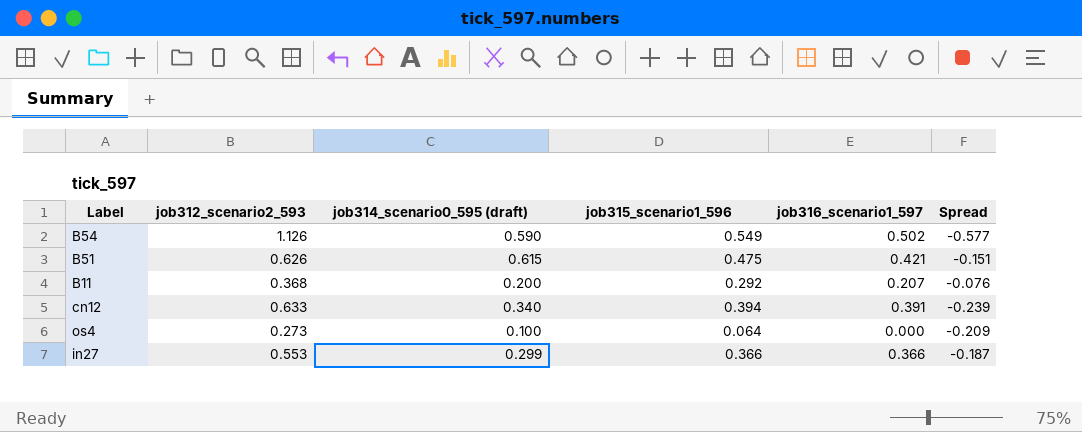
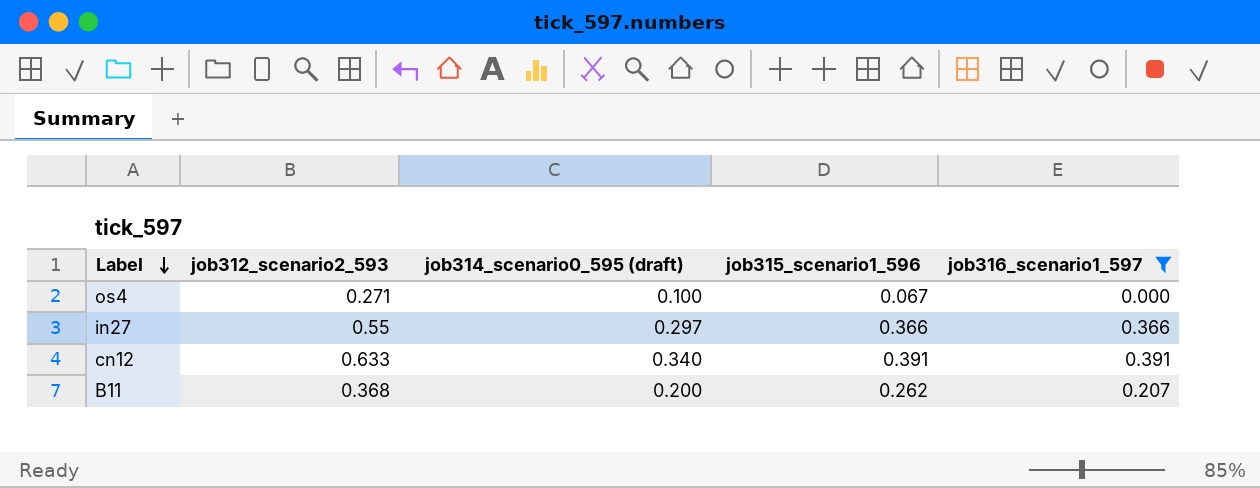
filter: none -> job316_scenario1_597 <= 0.391
row order: none -> Label descending
column Spread | formula: [job315_scenario1_596] - [job312_scenario2_593] -> none
os4 | job312_scenario2_593: 0.273 -> 0.271
os4 | job315_scenario1_596: 0.064 -> 0.067
in27 | job312_scenario2_593: 0.553 -> 0.55
in27 | job314_scenario0_595 (draft): 0.299 -> 0.297
cn12 | job315_scenario1_596: 0.394 -> 0.391
B11 | job315_scenario1_596: 0.292 -> 0.262

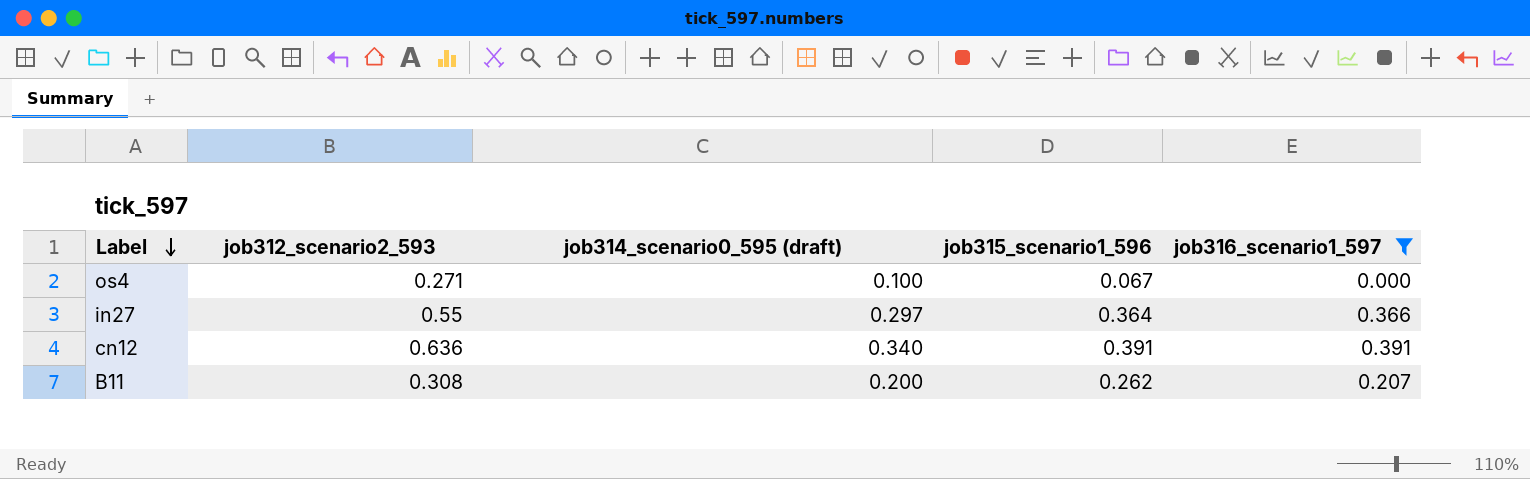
in27 | job315_scenario1_596: 0.366 -> 0.364
cn12 | job312_scenario2_593: 0.633 -> 0.636
B11 | job312_scenario2_593: 0.368 -> 0.308

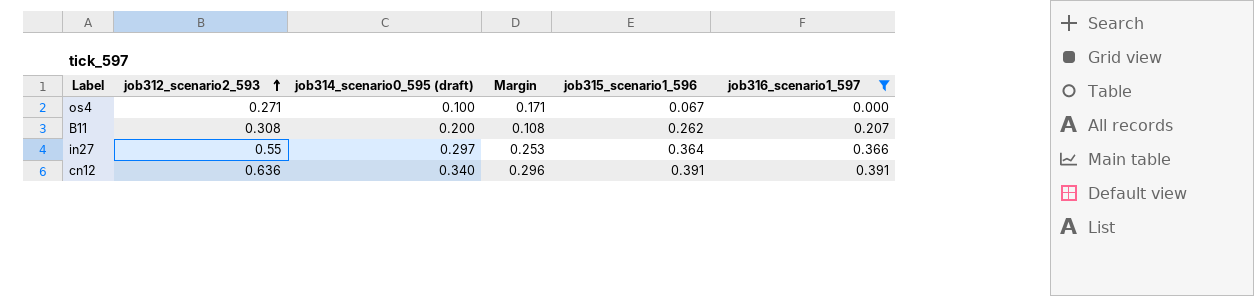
row order: Label descending -> job312_scenario2_593 ascending
column Margin | formula: none -> [job312_scenario2_593] - [job314_scenario0_595 (draft)]

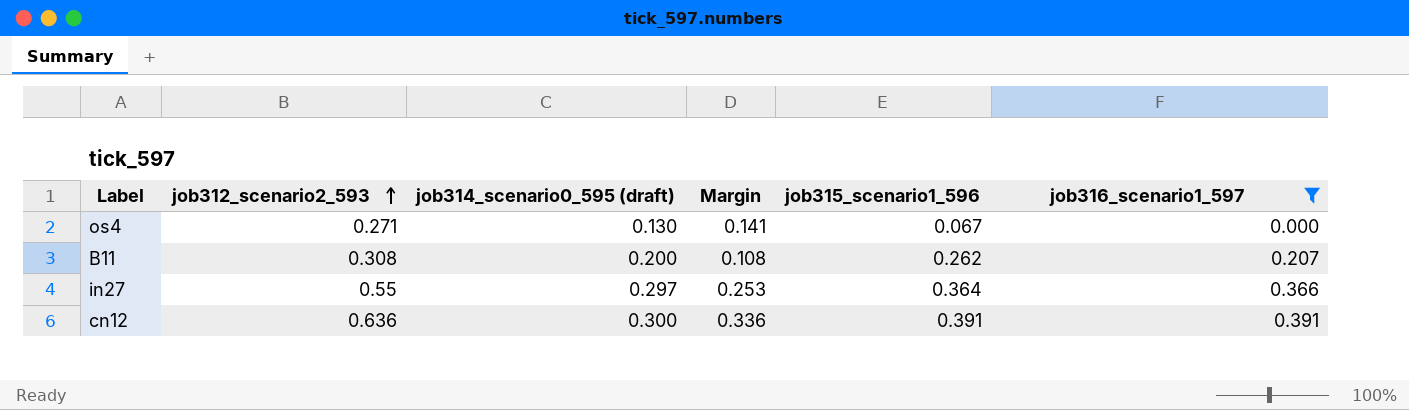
os4 | job314_scenario0_595 (draft): 0.100 -> 0.130
os4 | Margin: 0.171 -> 0.141
cn12 | job314_scenario0_595 (draft): 0.340 -> 0.300
cn12 | Margin: 0.296 -> 0.336

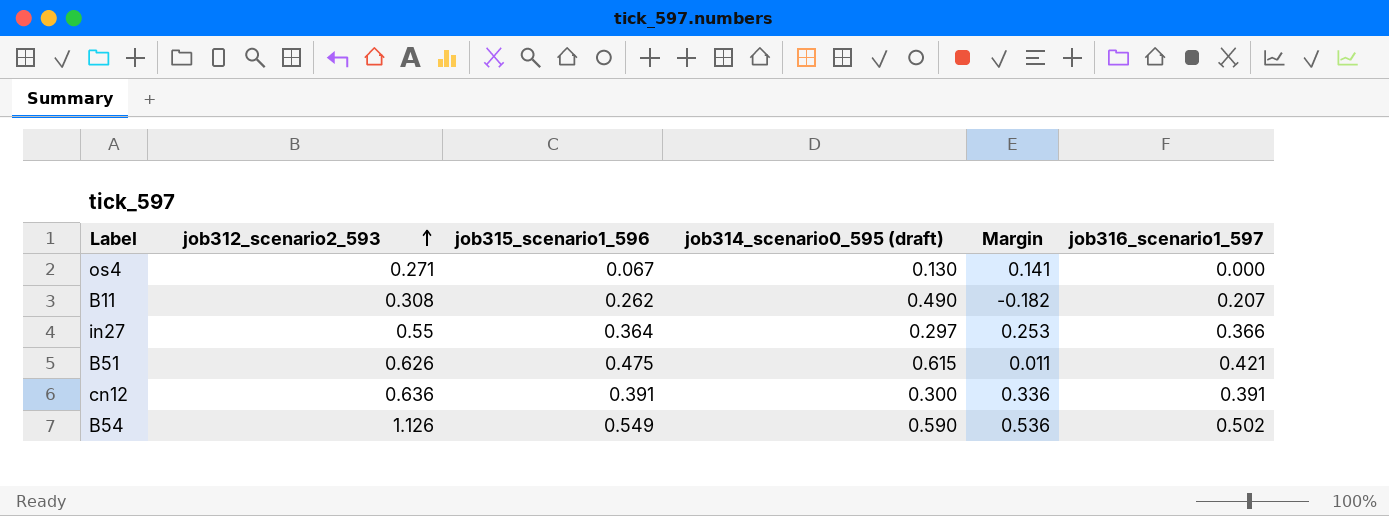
filter: job316_scenario1_597 <= 0.391 -> none
column job315_scenario1_596 | position: 5 -> 3
B11 | job314_scenario0_595 (draft): 0.200 -> 0.490
B11 | Margin: 0.108 -> -0.182

